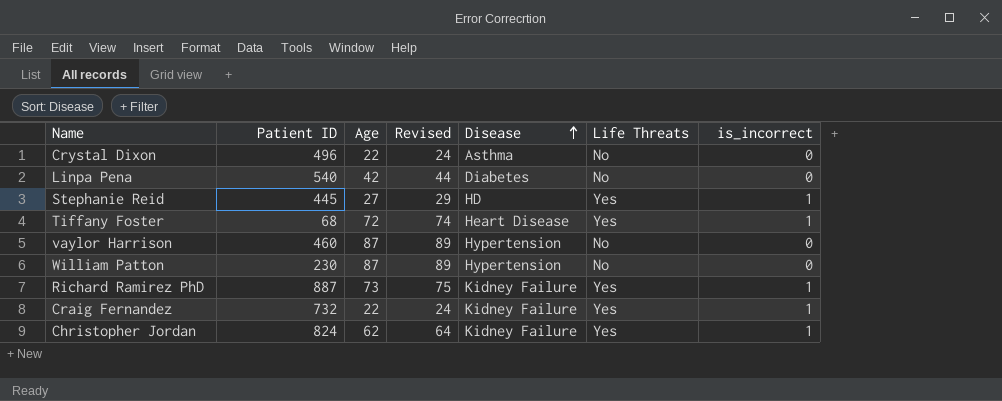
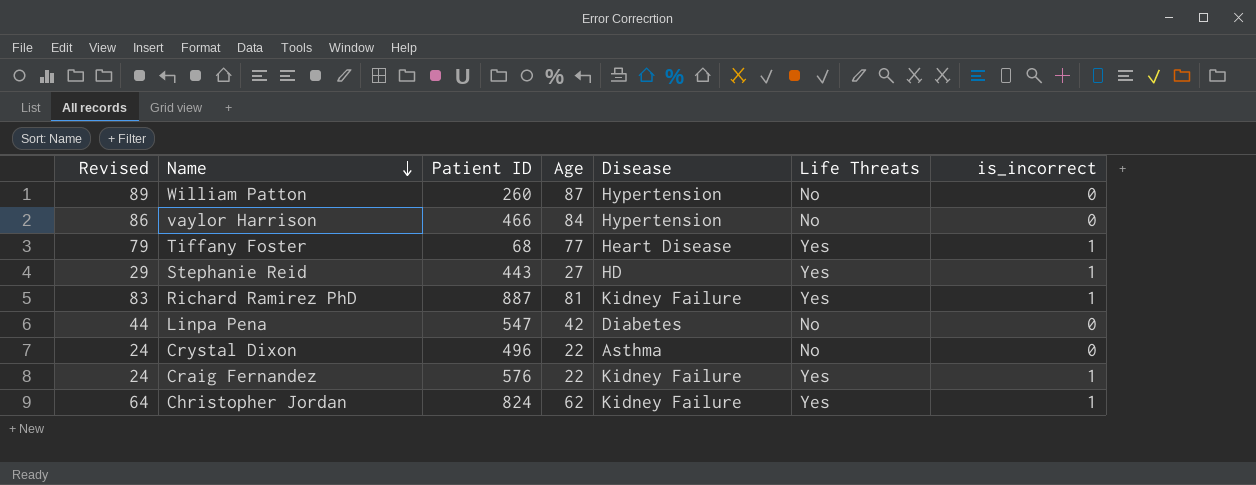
row order: Disease ascending -> Name descending
column Revised | position: 4 -> 1
William Patton | Patient ID: 230 -> 260
vaylor Harrison | Revised: 89 -> 86
vaylor Harrison | Patient ID: 460 -> 466
vaylor Harrison | Age: 87 -> 84
Tiffany Foster | Revised: 74 -> 79
Tiffany Foster | Age: 72 -> 77
Stephanie Reid | Patient ID: 445 -> 443
Richard Ramirez PhD | Revised: 75 -> 83
Richard Ramirez PhD | Age: 73 -> 81
Linpa Pena | Patient ID: 540 -> 547
Craig Fernandez | Patient ID: 732 -> 576

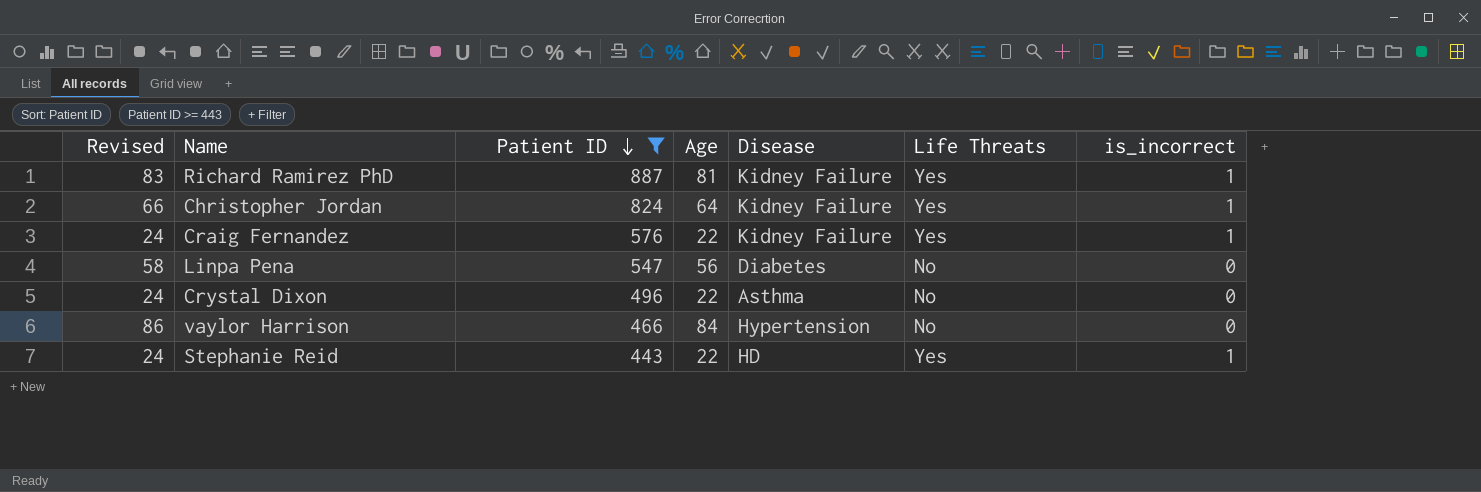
filter: none -> Patient ID >= 443
row order: Name descending -> Patient ID descending
Christopher Jordan | Revised: 64 -> 66
Christopher Jordan | Age: 62 -> 64
Linpa Pena | Revised: 44 -> 58
Linpa Pena | Age: 42 -> 56
Stephanie Reid | Revised: 29 -> 24
Stephanie Reid | Age: 27 -> 22

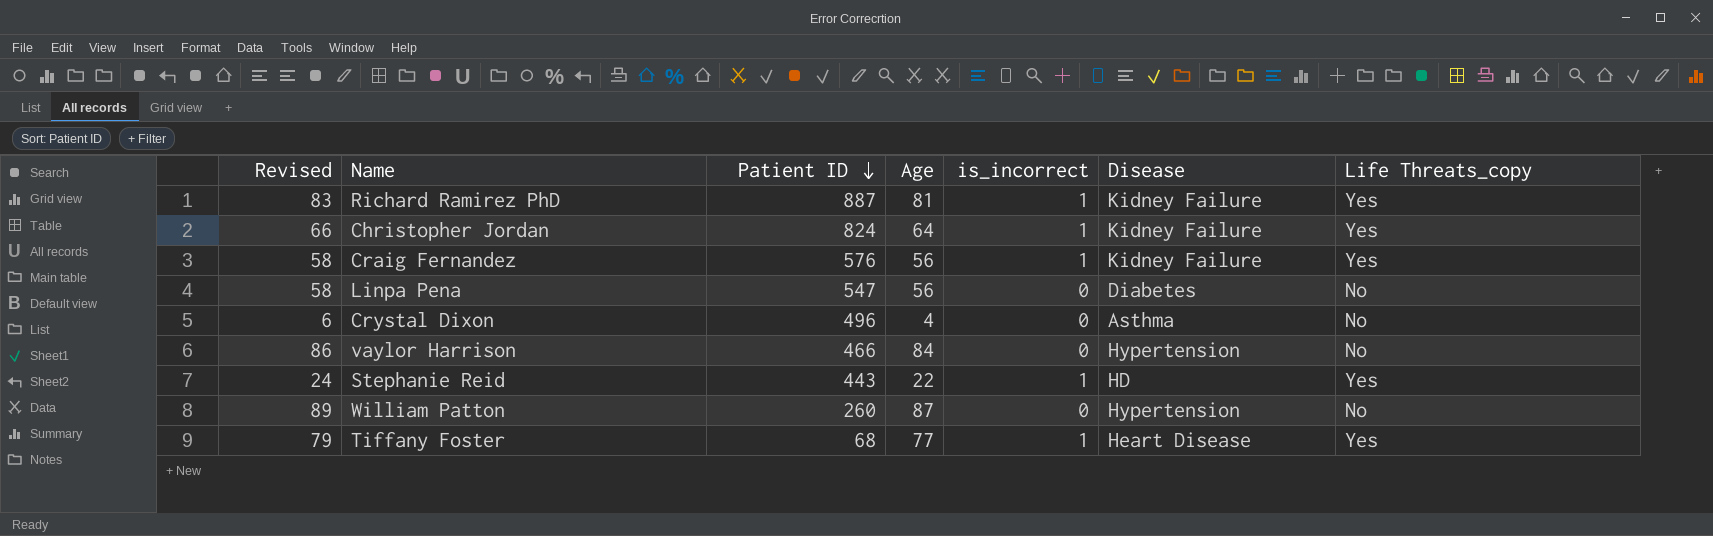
filter: Patient ID >= 443 -> none
column is_incorrect | position: 7 -> 5
column name: Life Threats -> Life Threats_copy
Craig Fernandez | Revised: 24 -> 58
Craig Fernandez | Age: 22 -> 56
Crystal Dixon | Revised: 24 -> 6
Crystal Dixon | Age: 22 -> 4

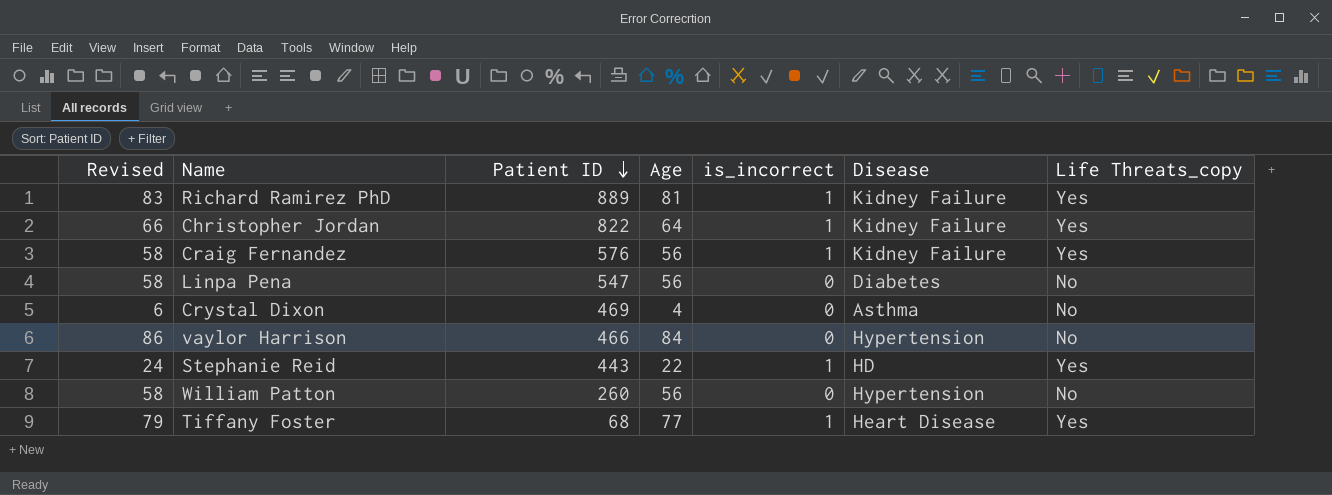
Richard Ramirez PhD | Patient ID: 887 -> 889
Christopher Jordan | Patient ID: 824 -> 822
Crystal Dixon | Patient ID: 496 -> 469
William Patton | Revised: 89 -> 58
William Patton | Age: 87 -> 56

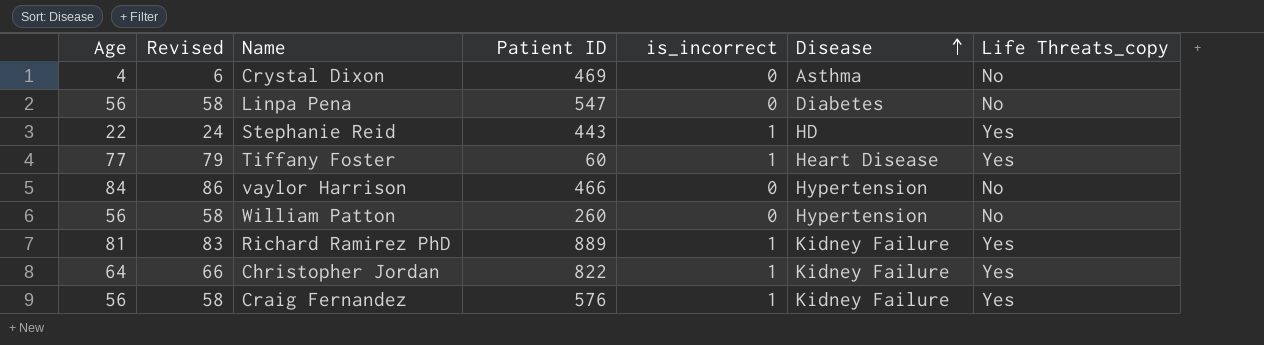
row order: Patient ID descending -> Disease ascending
column Age | position: 4 -> 1
Tiffany Foster | Patient ID: 68 -> 60

